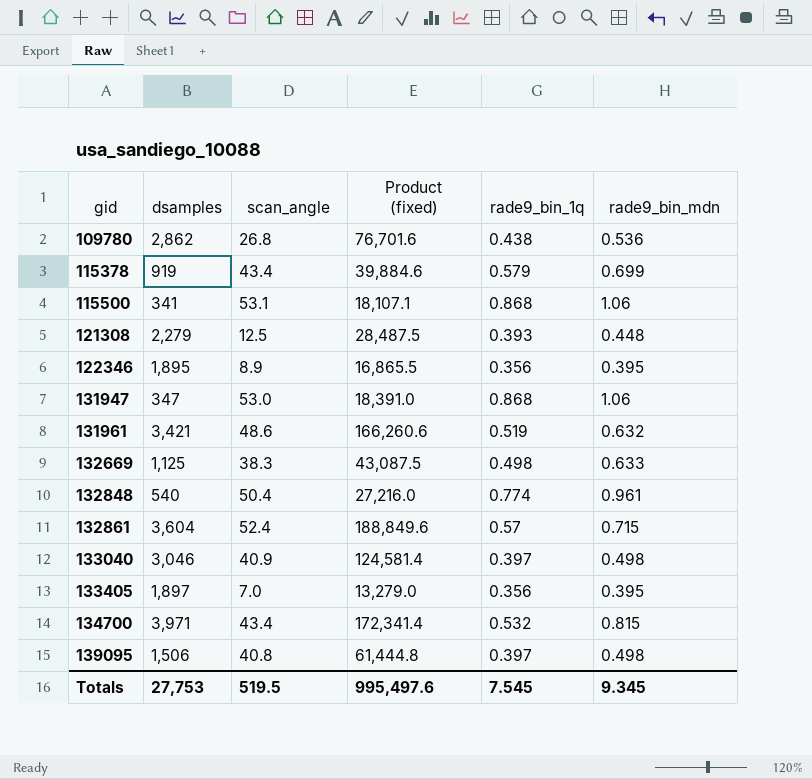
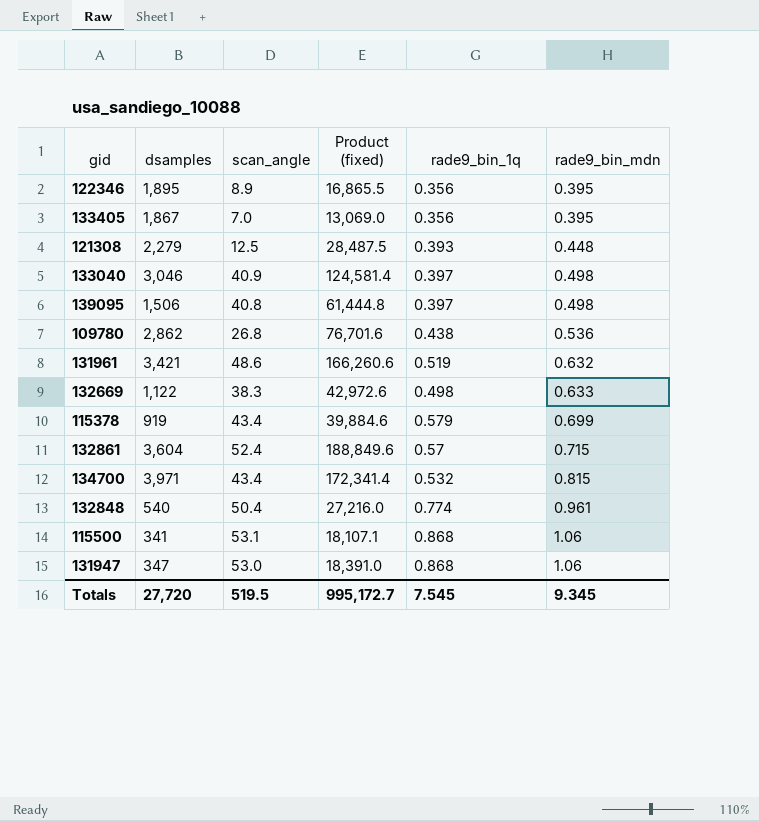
row order: gid ascending -> rade9_bin_mdn ascending
133405 | dsamples: 1,897 -> 1,867
133405 | Product (fixed): 13,279.0 -> 13,069.0
132669 | dsamples: 1,125 -> 1,122
132669 | Product (fixed): 43,087.5 -> 42,972.6
Totals | dsamples: 27,753 -> 27,720
Totals | Product (fixed): 995,497.6 -> 995,172.7

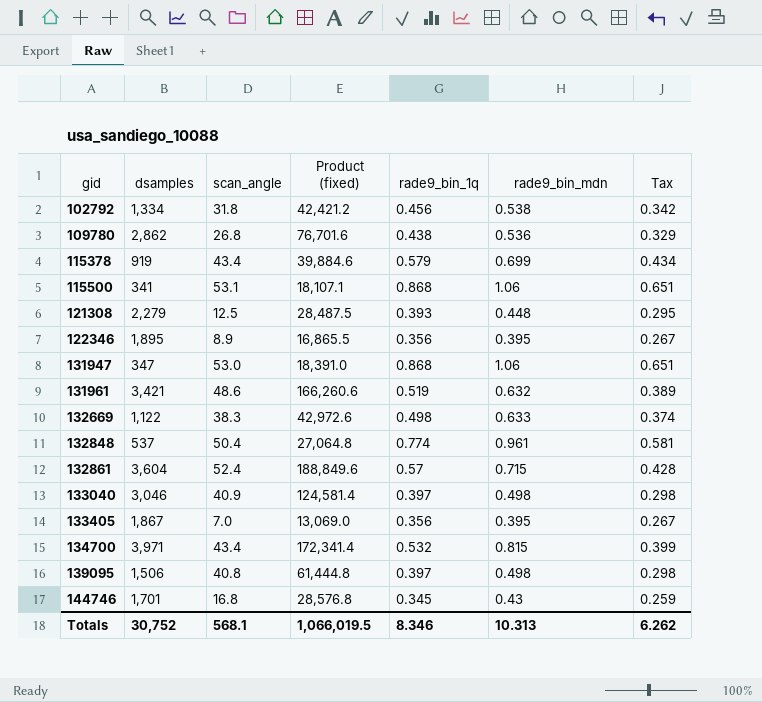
row order: rade9_bin_mdn ascending -> gid ascending
column Tax | formula: none -> [rade9_bin_1q] * 0.75
row 102792: none -> 1,334 | 31.8 | 42,421.2 | 0.456 | 0.538 | 0.342
132848 | dsamples: 540 -> 537
132848 | Product (fixed): 27,216.0 -> 27,064.8
row 144746: none -> 1,701 | 16.8 | 28,576.8 | 0.345 | 0.43 | 0.259
Totals | dsamples: 27,720 -> 30,752
Totals | scan_angle: 519.5 -> 568.1
Totals | Product (fixed): 995,172.7 -> 1,066,019.5
Totals | rade9_bin_1q: 7.545 -> 8.346
Totals | rade9_bin_mdn: 9.345 -> 10.313

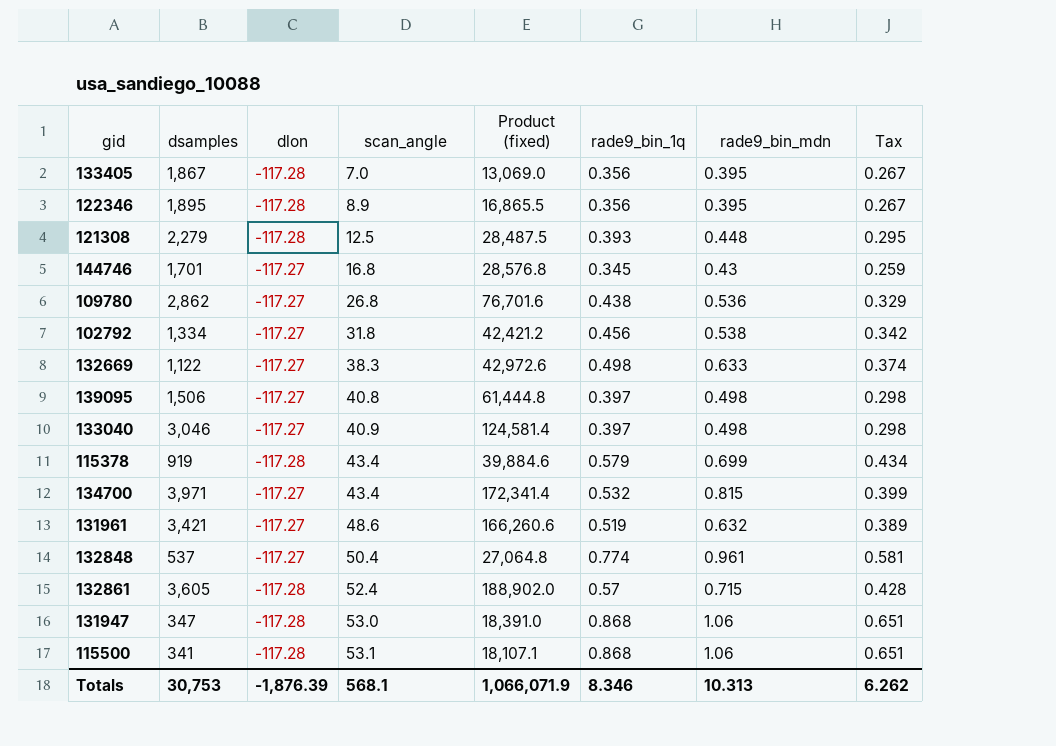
row order: gid ascending -> scan_angle ascending
column dlon | position: none -> 3
132861 | dsamples: 3,604 -> 3,605
132861 | Product (fixed): 188,849.6 -> 188,902.0
Totals | dsamples: 30,752 -> 30,753
Totals | Product (fixed): 1,066,019.5 -> 1,066,071.9

